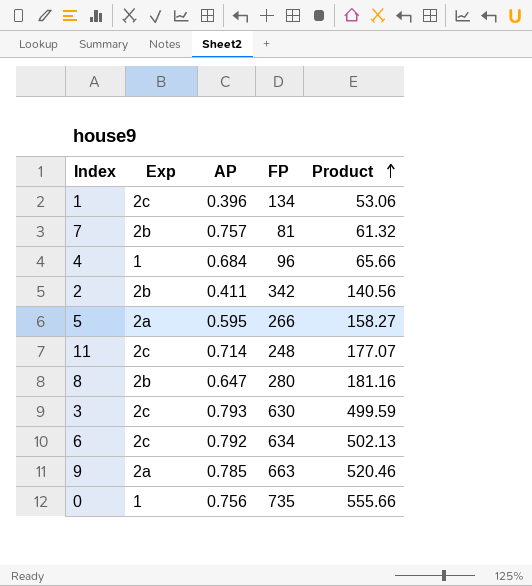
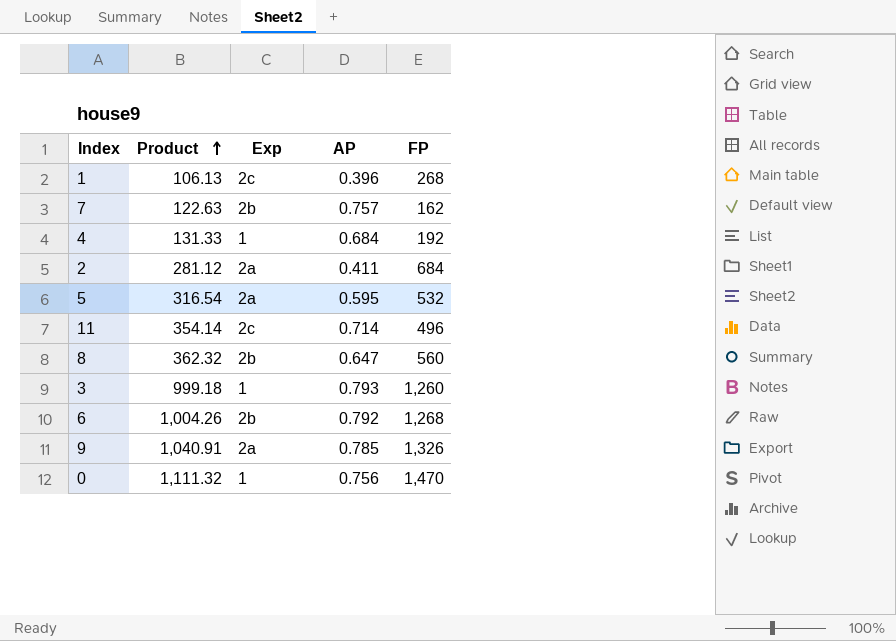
column Product | position: 5 -> 2
1 | Product: 53.06 -> 106.13
1 | FP: 134 -> 268
7 | Product: 61.32 -> 122.63
7 | FP: 81 -> 162
4 | Product: 65.66 -> 131.33
4 | FP: 96 -> 192
2 | Product: 140.56 -> 281.12
2 | Exp: 2b -> 2a
2 | FP: 342 -> 684
5 | Product: 158.27 -> 316.54
5 | FP: 266 -> 532
11 | Product: 177.07 -> 354.14
11 | FP: 248 -> 496
8 | Product: 181.16 -> 362.32
8 | FP: 280 -> 560
3 | Product: 499.59 -> 999.18
3 | Exp: 2c -> 1
3 | FP: 630 -> 1,260
6 | Product: 502.13 -> 1,004.26
6 | Exp: 2c -> 2b
6 | FP: 634 -> 1,268
9 | Product: 520.46 -> 1,040.91
9 | FP: 663 -> 1,326
0 | Product: 555.66 -> 1,111.32
0 | FP: 735 -> 1,470

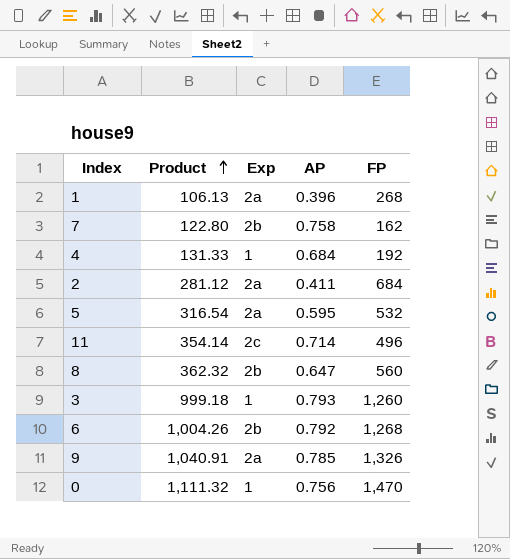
1 | Exp: 2c -> 2a
7 | Product: 122.63 -> 122.80
7 | AP: 0.757 -> 0.758

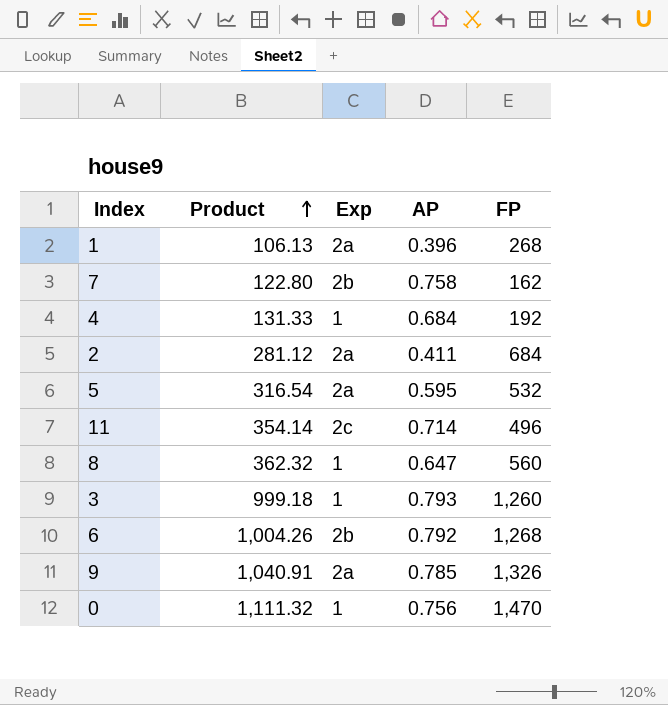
8 | Exp: 2b -> 1

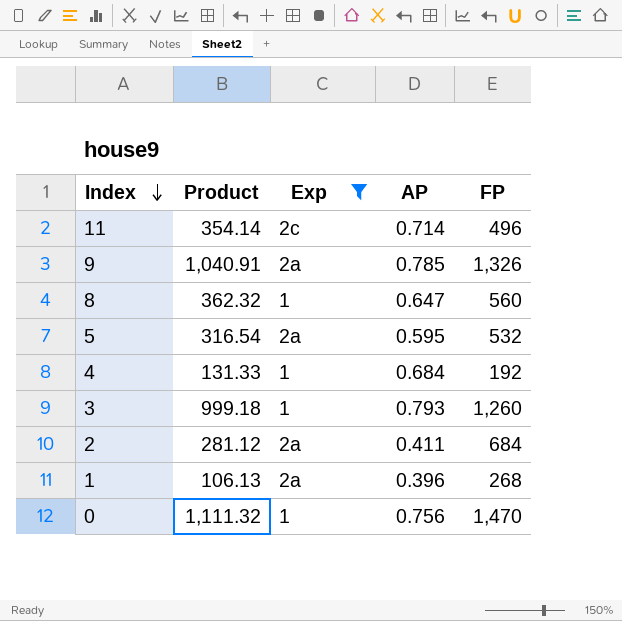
filter: none -> Exp != 2b
row order: Product ascending -> Index descending

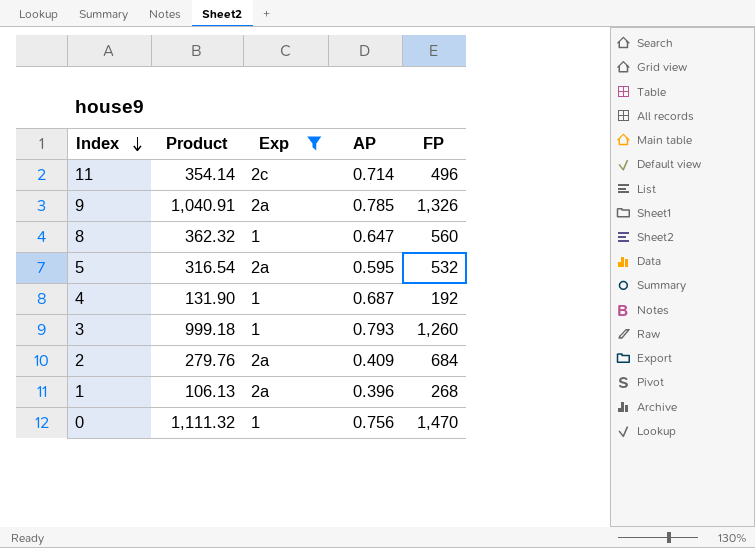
4 | Product: 131.33 -> 131.90
4 | AP: 0.684 -> 0.687
2 | Product: 281.12 -> 279.76
2 | AP: 0.411 -> 0.409

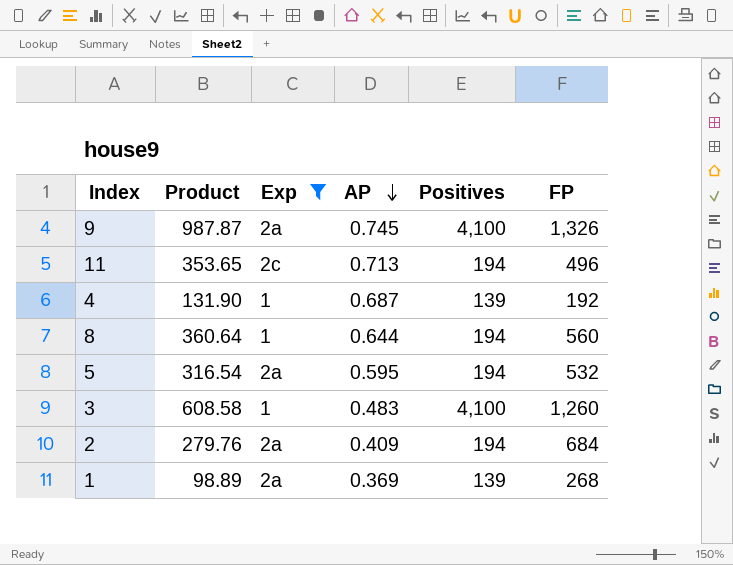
row order: Index descending -> AP descending
column Positives | position: none -> 5
row 0: 1,111.32 | 1 | 0.756 | 1,470 -> none
9 | Product: 1,040.91 -> 987.87
9 | AP: 0.785 -> 0.745
11 | Product: 354.14 -> 353.65
11 | AP: 0.714 -> 0.713
8 | Product: 362.32 -> 360.64
8 | AP: 0.647 -> 0.644
3 | Product: 999.18 -> 608.58
3 | AP: 0.793 -> 0.483
1 | Product: 106.13 -> 98.89
1 | AP: 0.396 -> 0.369

